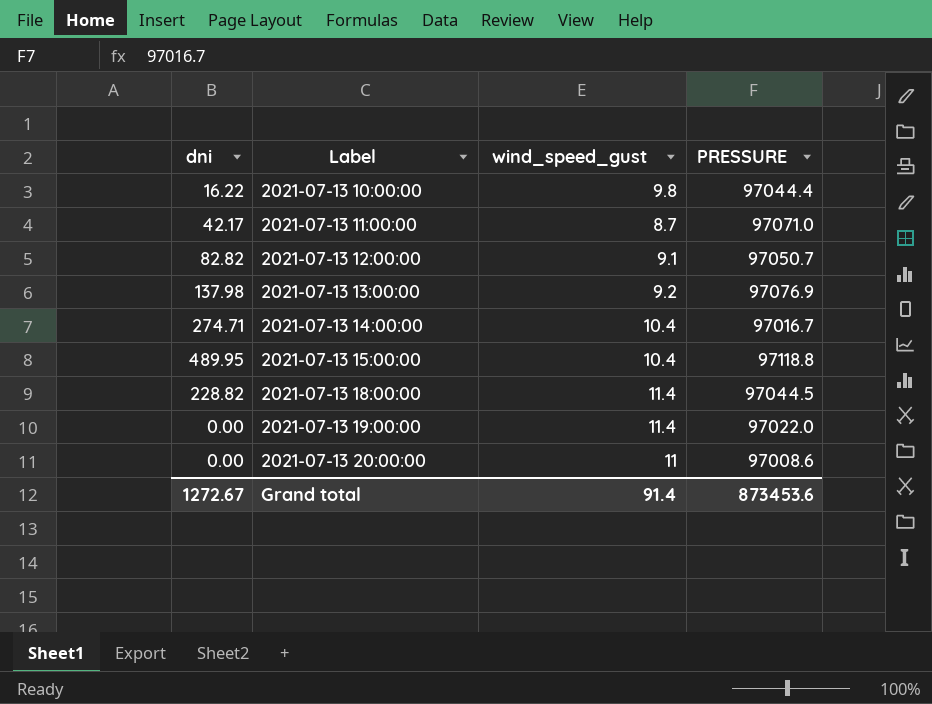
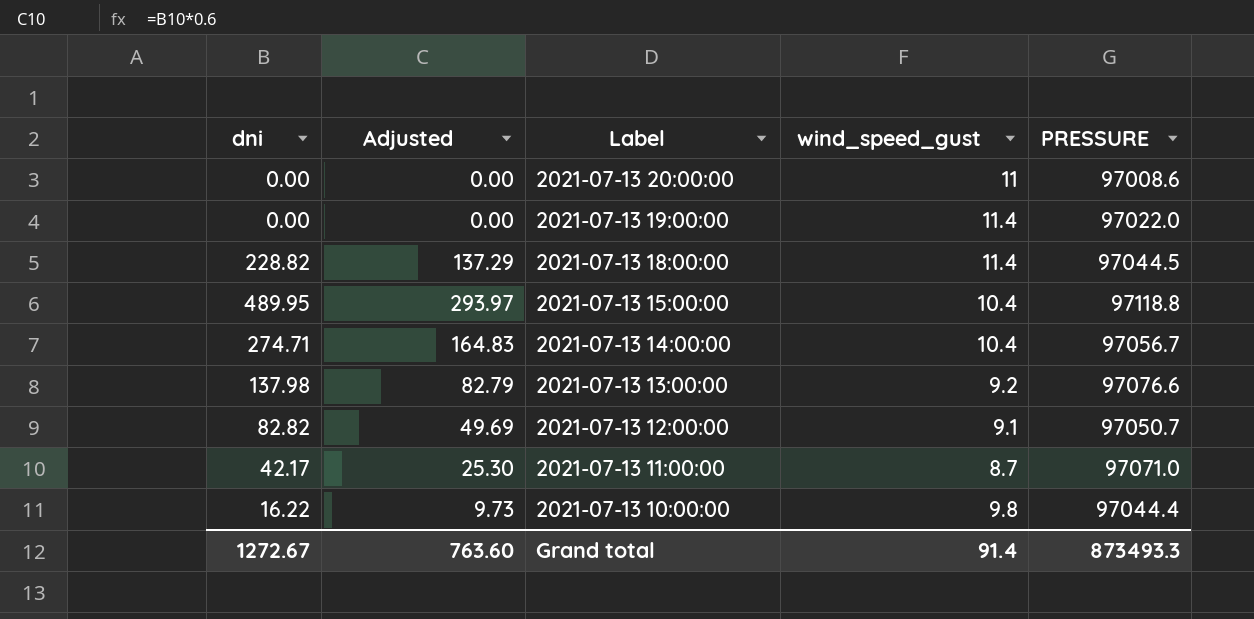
row order: Label ascending -> Label descending
column Adjusted | formula: none -> [dni] * 0.6
2021-07-13 14:00:00 | PRESSURE: 97016.7 -> 97056.7
2021-07-13 13:00:00 | PRESSURE: 97076.9 -> 97076.6
Grand total | PRESSURE: 873453.6 -> 873493.3

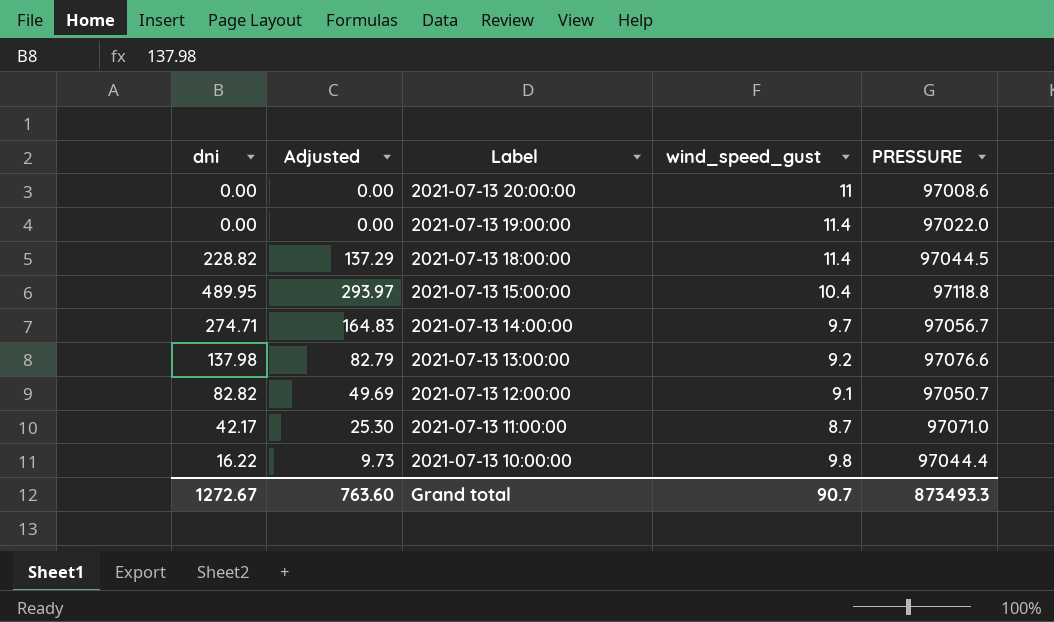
2021-07-13 14:00:00 | wind_speed_gust: 10.4 -> 9.7
Grand total | wind_speed_gust: 91.4 -> 90.7

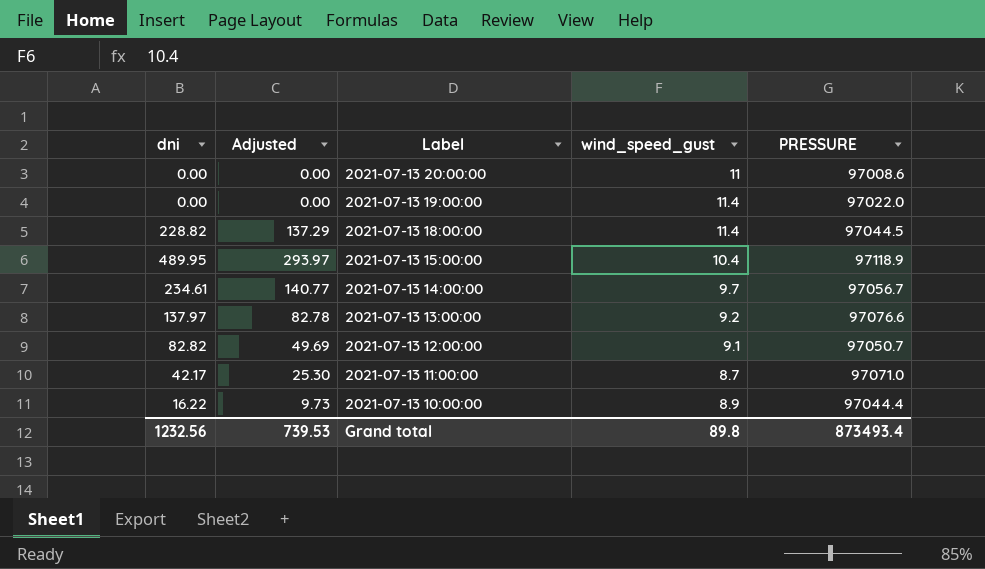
2021-07-13 15:00:00 | PRESSURE: 97118.8 -> 97118.9
2021-07-13 14:00:00 | dni: 274.71 -> 234.61
2021-07-13 14:00:00 | Adjusted: 164.83 -> 140.77
2021-07-13 13:00:00 | dni: 137.98 -> 137.97
2021-07-13 13:00:00 | Adjusted: 82.79 -> 82.78
2021-07-13 10:00:00 | wind_speed_gust: 9.8 -> 8.9
Grand total | dni: 1272.67 -> 1232.56
Grand total | Adjusted: 763.60 -> 739.53
Grand total | wind_speed_gust: 90.7 -> 89.8
Grand total | PRESSURE: 873493.3 -> 873493.4

